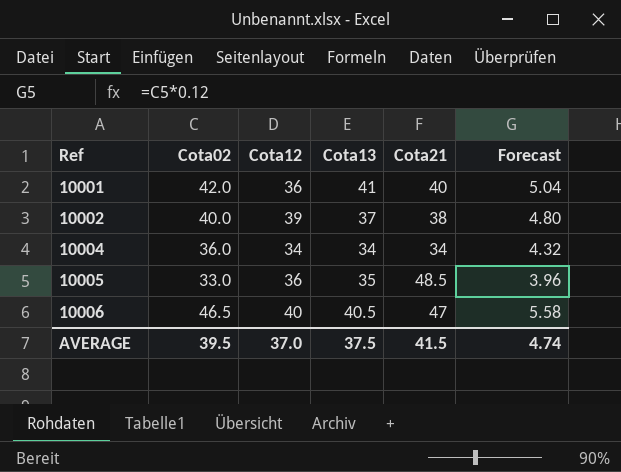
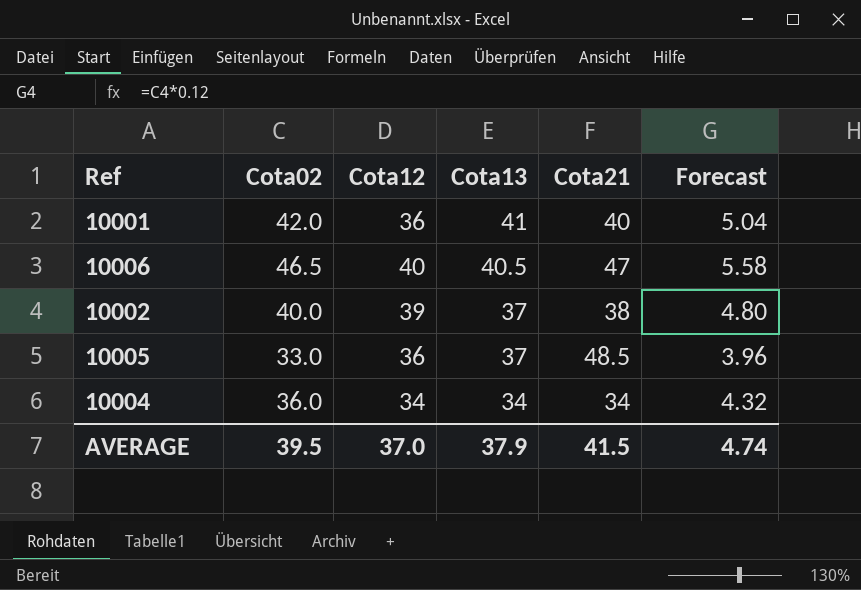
row order: Ref ascending -> Cota13 descending
10005 | Cota13: 35 -> 37
AVERAGE | Cota13: 37.5 -> 37.9

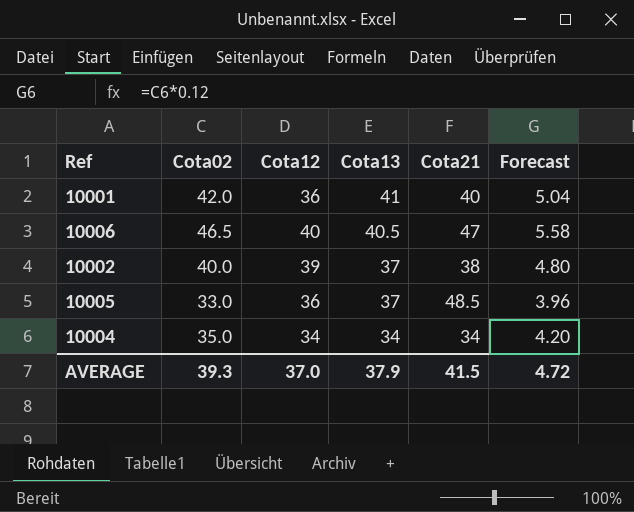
10004 | Cota02: 36.0 -> 35.0
10004 | Forecast: 4.32 -> 4.20
AVERAGE | Cota02: 39.5 -> 39.3
AVERAGE | Forecast: 4.74 -> 4.72

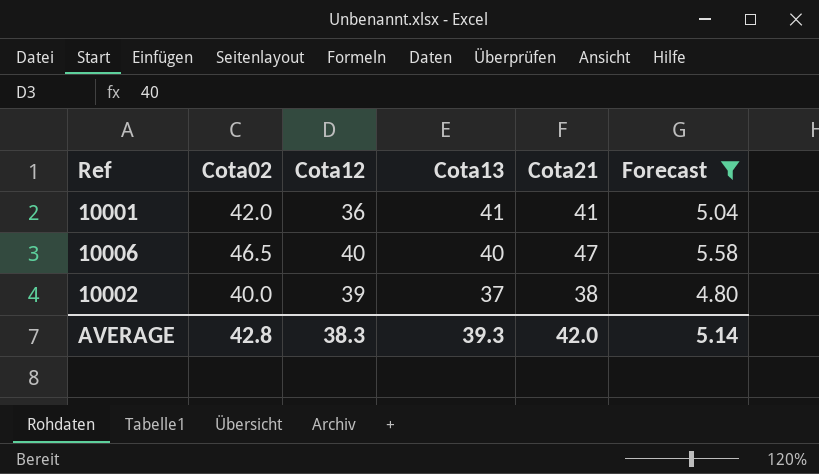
filter: none -> Forecast >= 4.80
10001 | Cota21: 40 -> 41
10006 | Cota13: 40.5 -> 40
AVERAGE | Cota02: 39.3 -> 42.8
AVERAGE | Cota12: 37.0 -> 38.3
AVERAGE | Cota13: 37.9 -> 39.3
AVERAGE | Cota21: 41.5 -> 42.0
AVERAGE | Forecast: 4.72 -> 5.14

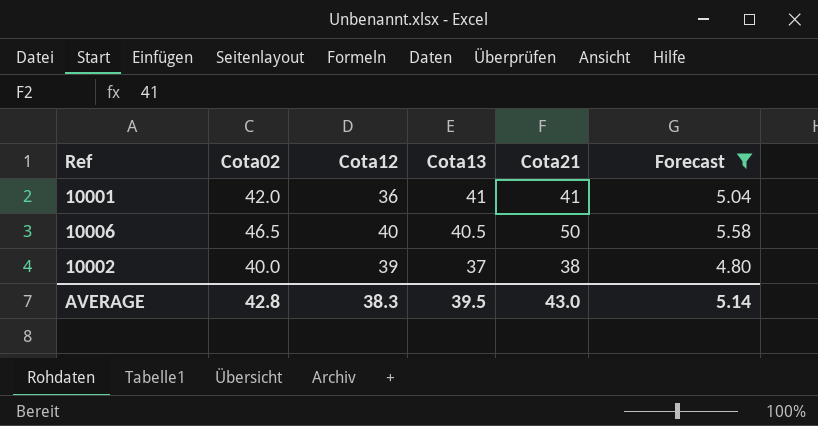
10006 | Cota13: 40 -> 40.5
10006 | Cota21: 47 -> 50
AVERAGE | Cota13: 39.3 -> 39.5
AVERAGE | Cota21: 42.0 -> 43.0

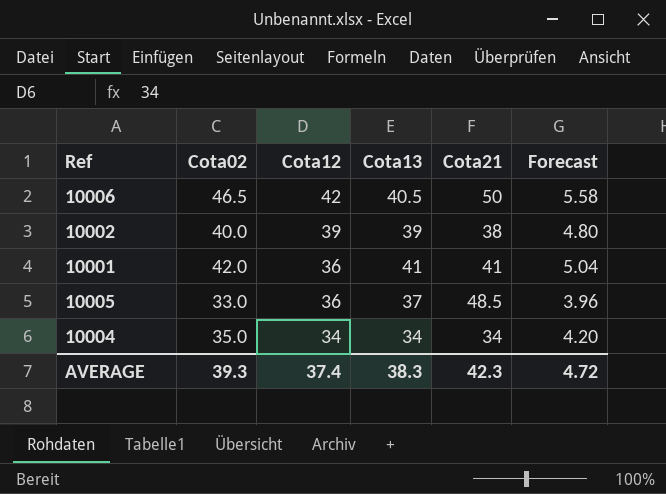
filter: Forecast >= 4.80 -> none
row order: Cota13 descending -> Cota12 descending
10006 | Cota12: 40 -> 42
10002 | Cota13: 37 -> 39
AVERAGE | Cota02: 42.8 -> 39.3
AVERAGE | Cota12: 38.3 -> 37.4
AVERAGE | Cota13: 39.5 -> 38.3
AVERAGE | Cota21: 43.0 -> 42.3
AVERAGE | Forecast: 5.14 -> 4.72

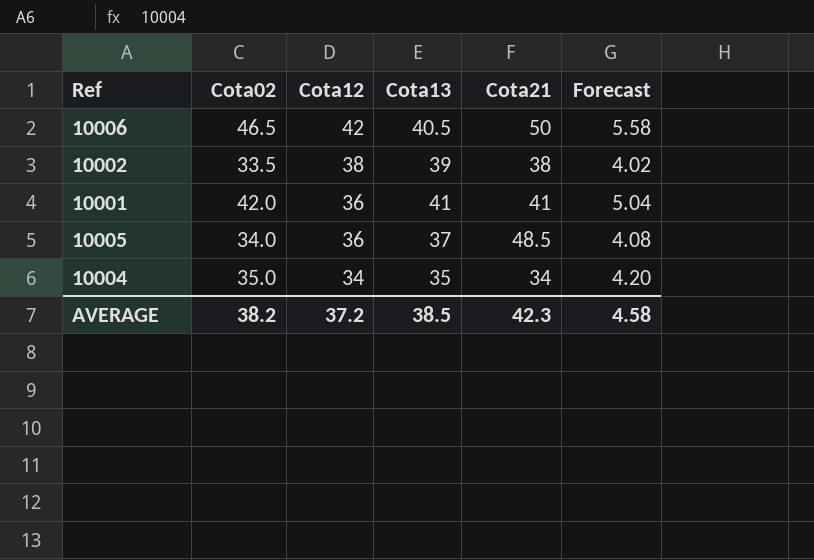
10002 | Cota02: 40.0 -> 33.5
10002 | Cota12: 39 -> 38
10002 | Forecast: 4.80 -> 4.02
10005 | Cota02: 33.0 -> 34.0
10005 | Forecast: 3.96 -> 4.08
10004 | Cota13: 34 -> 35
AVERAGE | Cota02: 39.3 -> 38.2
AVERAGE | Cota12: 37.4 -> 37.2
AVERAGE | Cota13: 38.3 -> 38.5
AVERAGE | Forecast: 4.72 -> 4.58

